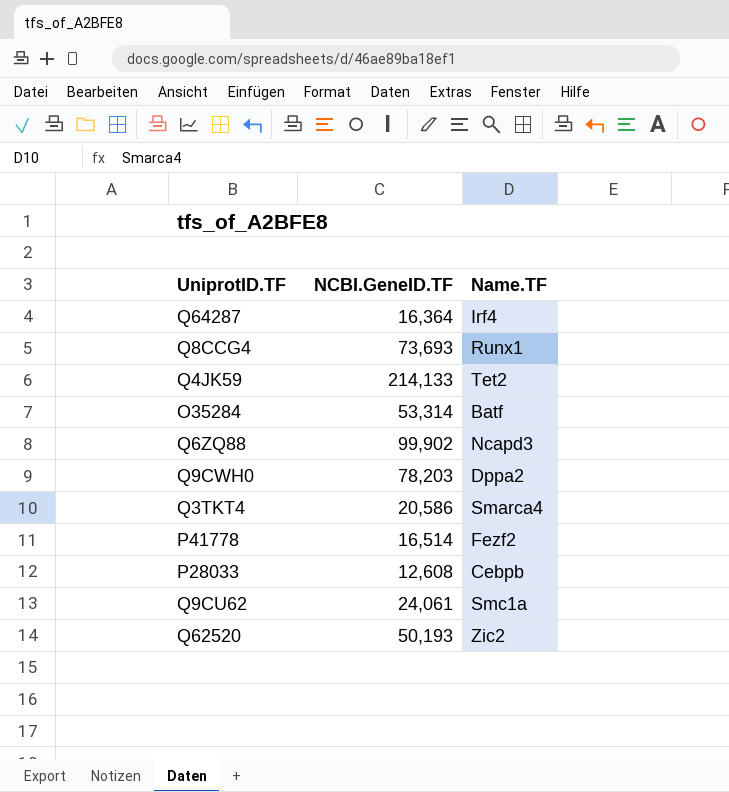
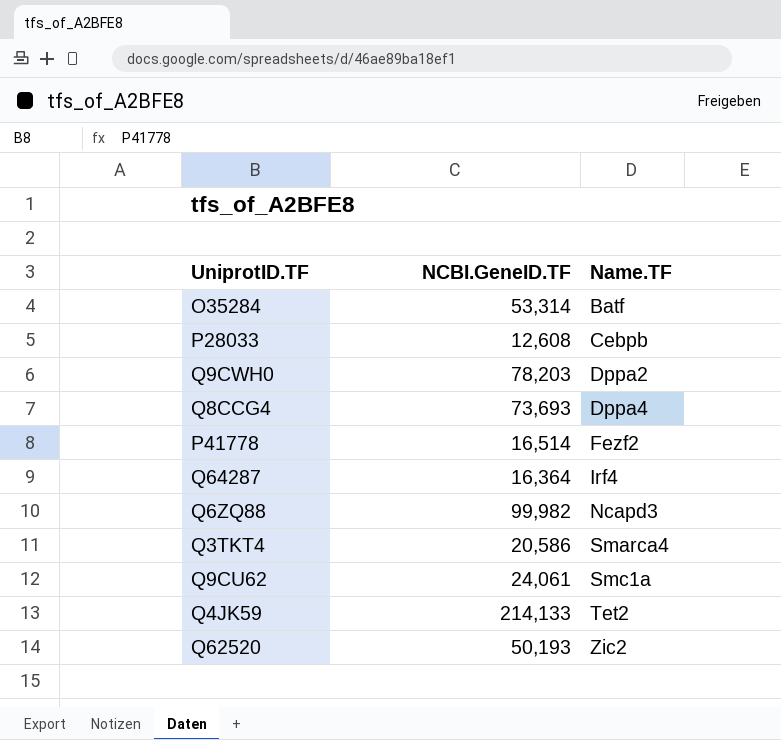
row order: none -> Name.TF ascending
Q8CCG4 | Name.TF: Runx1 -> Dppa4
Q6ZQ88 | NCBI.GeneID.TF: 99,902 -> 99,982

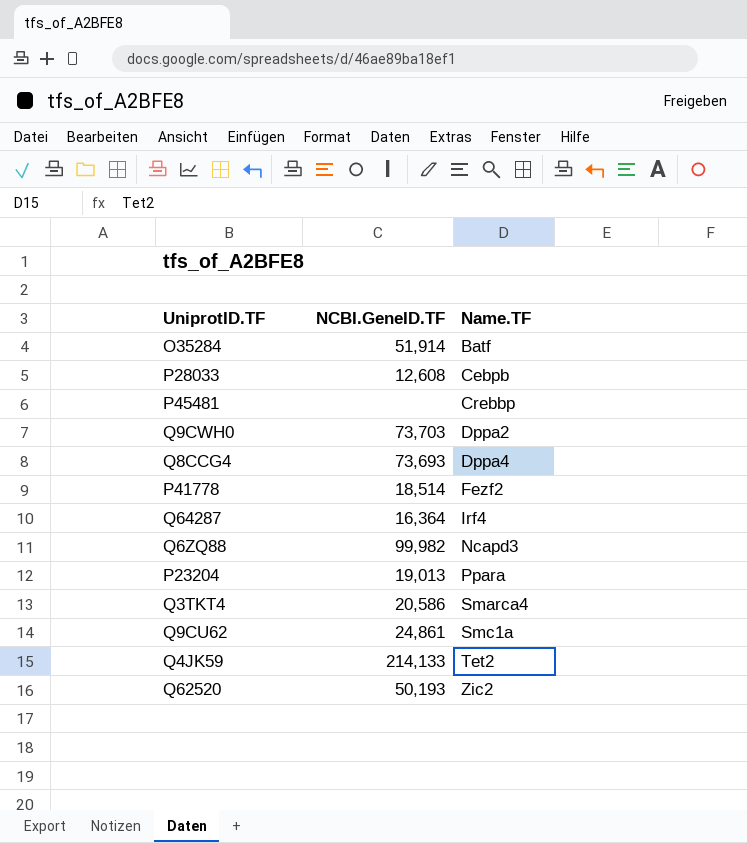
O35284 | NCBI.GeneID.TF: 53,314 -> 51,914
row P45481: none -> none | Crebbp
Q9CWH0 | NCBI.GeneID.TF: 78,203 -> 73,703
P41778 | NCBI.GeneID.TF: 16,514 -> 18,514
row P23204: none -> 19,013 | Ppara
Q9CU62 | NCBI.GeneID.TF: 24,061 -> 24,861

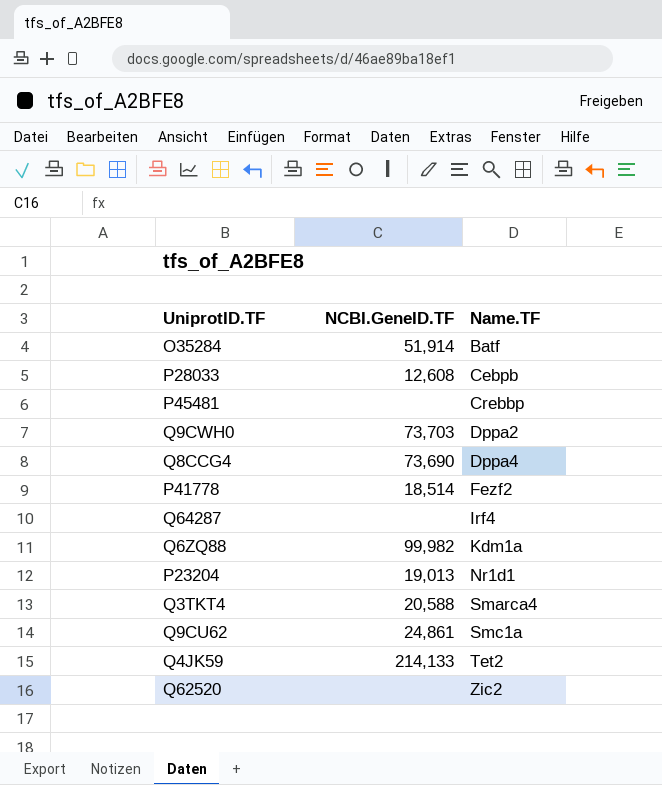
Q8CCG4 | NCBI.GeneID.TF: 73,693 -> 73,690
Q64287 | NCBI.GeneID.TF: 16,364 -> none
Q6ZQ88 | Name.TF: Ncapd3 -> Kdm1a
P23204 | Name.TF: Ppara -> Nr1d1
Q3TKT4 | NCBI.GeneID.TF: 20,586 -> 20,588
Q62520 | NCBI.GeneID.TF: 50,193 -> none

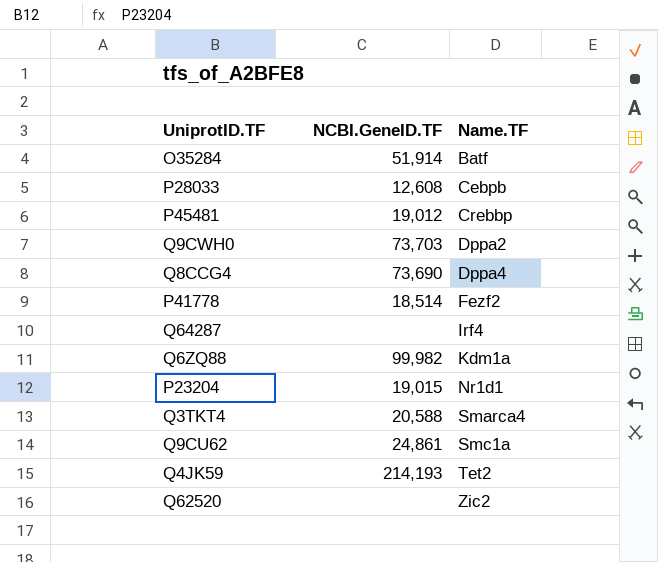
P45481 | NCBI.GeneID.TF: none -> 19,012
P23204 | NCBI.GeneID.TF: 19,013 -> 19,015
Q4JK59 | NCBI.GeneID.TF: 214,133 -> 214,193

